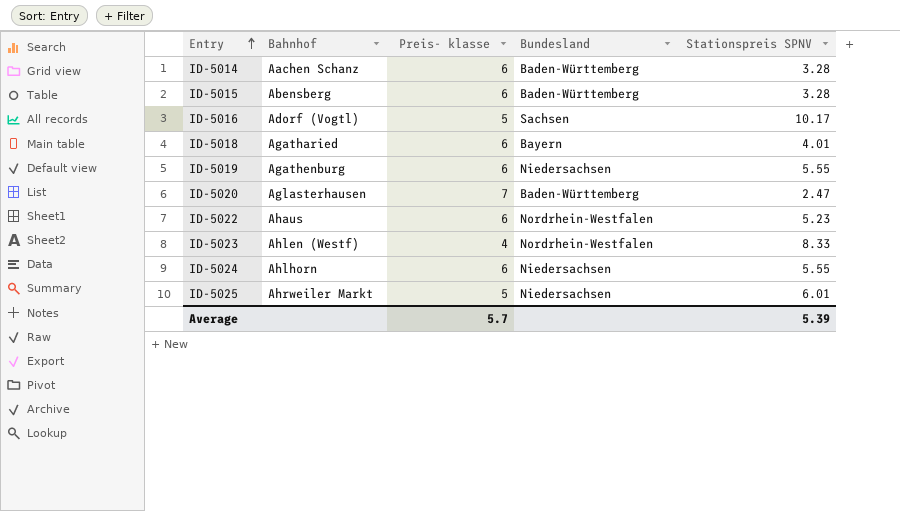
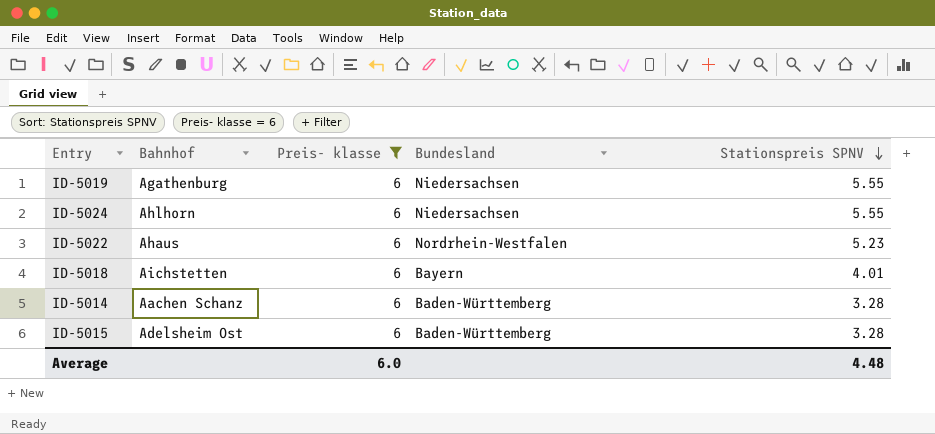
filter: none -> Preis- klasse = 6
row order: Entry ascending -> Stationspreis SPNV descending
ID-5018 | Bahnhof: Agatharied -> Aichstetten
ID-5015 | Bahnhof: Abensberg -> Adelsheim Ost
Average | Preis- klasse: 5.7 -> 6.0
Average | Stationspreis SPNV: 5.39 -> 4.48

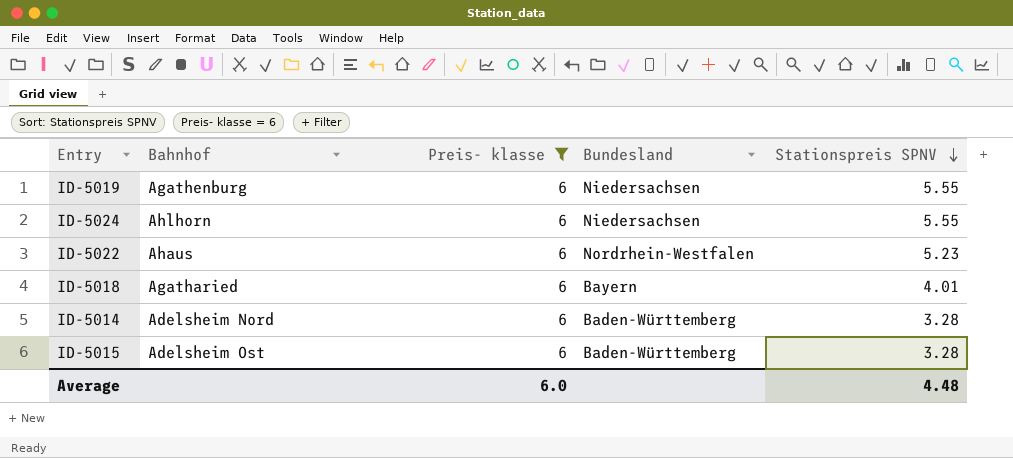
ID-5018 | Bahnhof: Aichstetten -> Agatharied
ID-5014 | Bahnhof: Aachen Schanz -> Adelsheim Nord

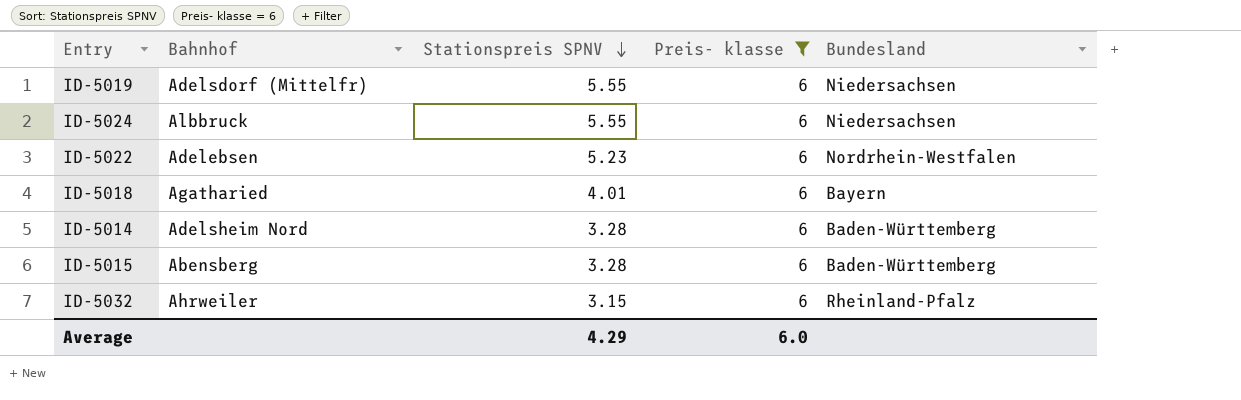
column Stationspreis SPNV | position: 5 -> 3
ID-5019 | Bahnhof: Agathenburg -> Adelsdorf (Mittelfr)
ID-5024 | Bahnhof: Ahlhorn -> Albbruck
ID-5022 | Bahnhof: Ahaus -> Adelebsen
ID-5015 | Bahnhof: Adelsheim Ost -> Abensberg
row ID-5032: none -> Ahrweiler | 3.15 | 6 | Rheinland-Pfalz
Average | Stationspreis SPNV: 4.48 -> 4.29

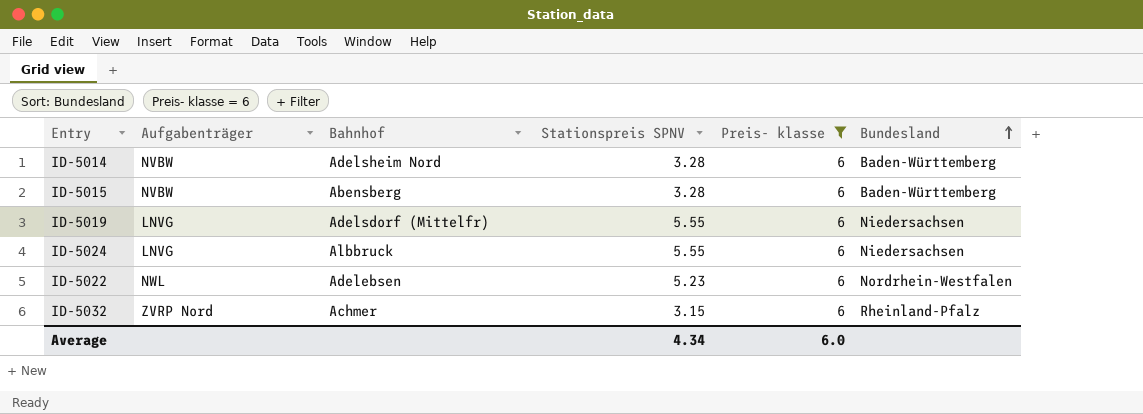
row order: Stationspreis SPNV descending -> Bundesland ascending
column Aufgabenträger | position: none -> 2
row ID-5018: Agatharied | 4.01 | 6 | Bayern -> none
ID-5032 | Bahnhof: Ahrweiler -> Achmer
Average | Stationspreis SPNV: 4.29 -> 4.34

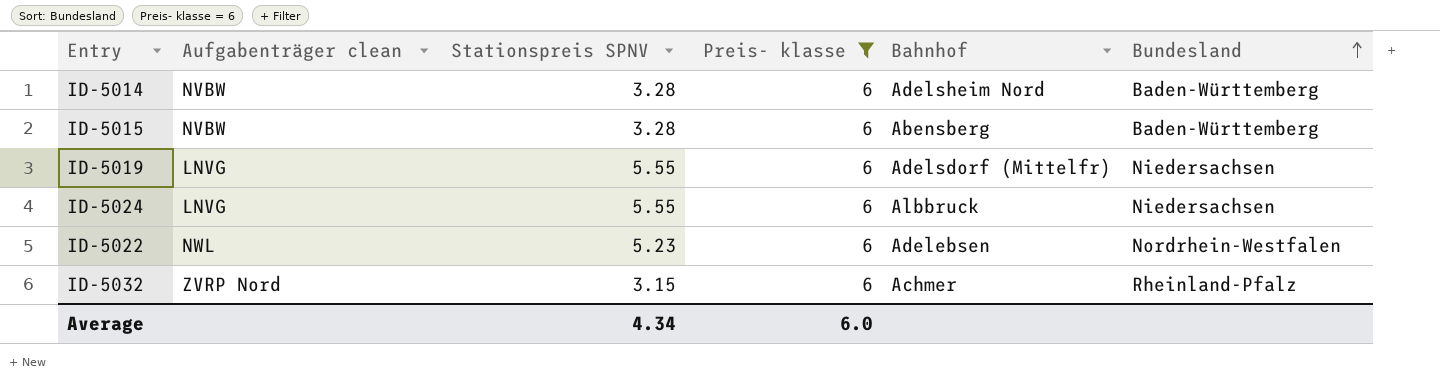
column name: Aufgabenträger -> Aufgabenträger clean
column Bahnhof | position: 3 -> 5

